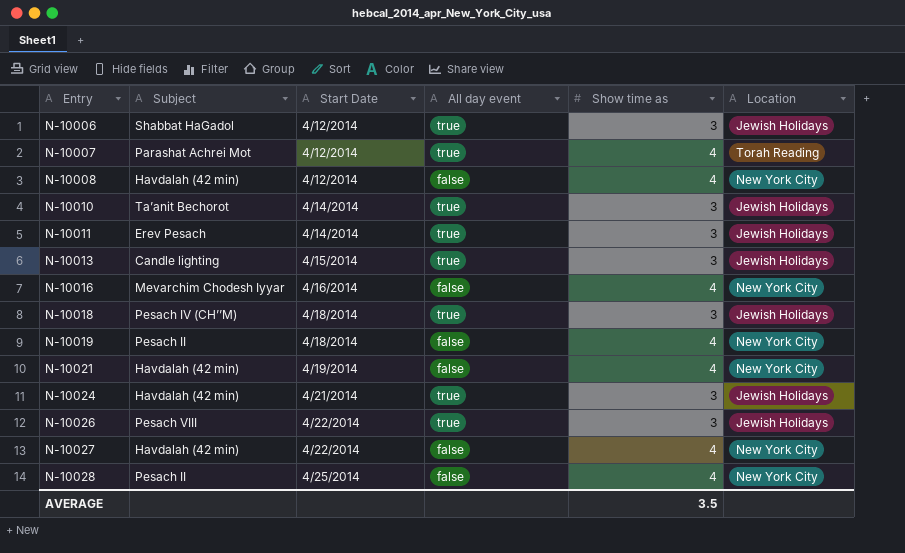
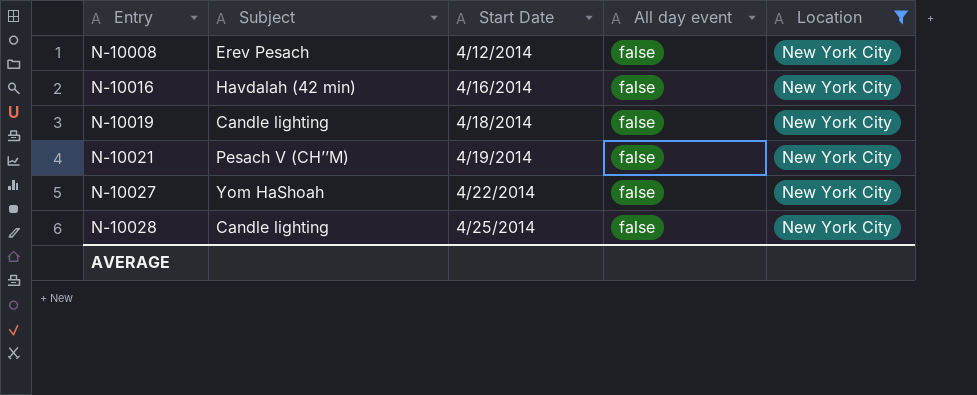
filter: none -> Location = New York City
column Show time as | position: 5 -> none
N-10008 | Subject: Havdalah (42 min) -> Erev Pesach
N-10016 | Subject: Mevarchim Chodesh Iyyar -> Havdalah (42 min)
N-10019 | Subject: Pesach II -> Candle lighting
N-10021 | Subject: Havdalah (42 min) -> Pesach V (CH’’M)
N-10027 | Subject: Havdalah (42 min) -> Yom HaShoah
N-10028 | Subject: Pesach II -> Candle lighting

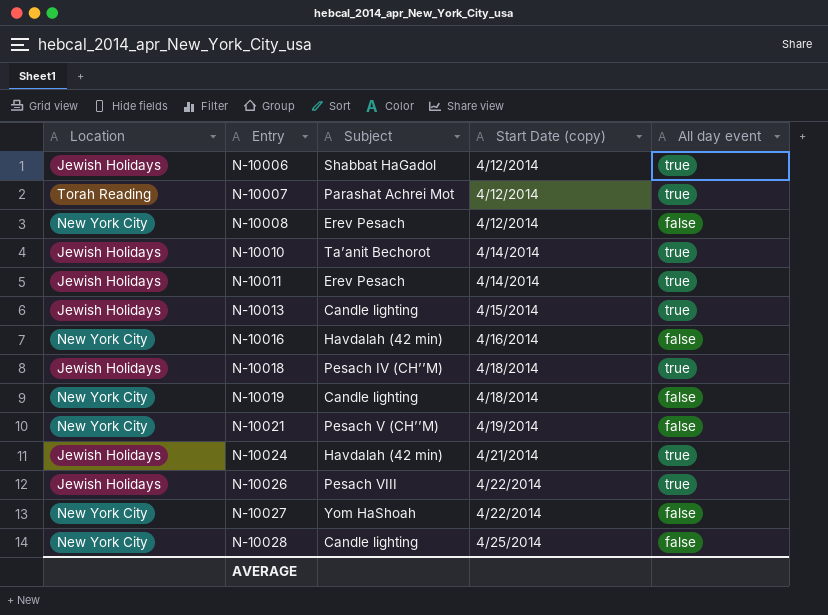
filter: Location = New York City -> none
column Location | position: 5 -> 1
column name: Start Date -> Start Date (copy)

